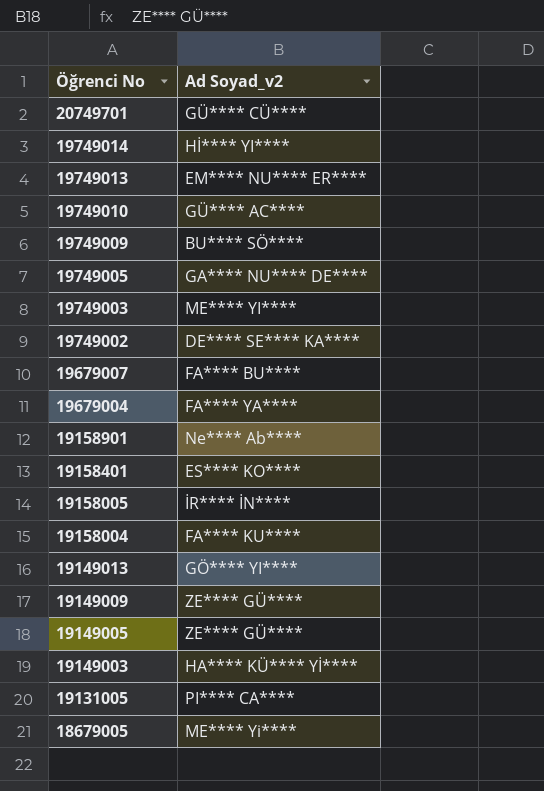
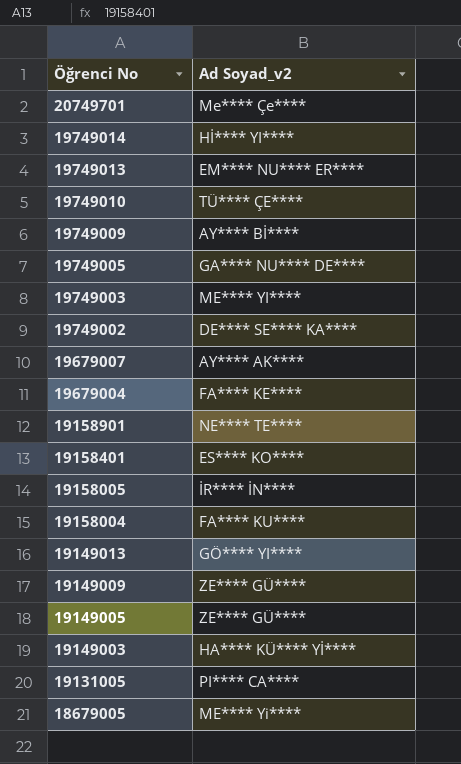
20749701 | Ad Soyad_v2: GÜ**** CÜ**** -> Me**** Çe****
19749010 | Ad Soyad_v2: GÜ**** AC**** -> TÜ**** ÇE****
19749009 | Ad Soyad_v2: BU**** SÖ**** -> AY**** Bİ****
19679007 | Ad Soyad_v2: FA**** BU**** -> AY**** AK****
19679004 | Ad Soyad_v2: FA**** YA**** -> FA**** KE****
19158901 | Ad Soyad_v2: Ne**** Ab**** -> NE**** TE****

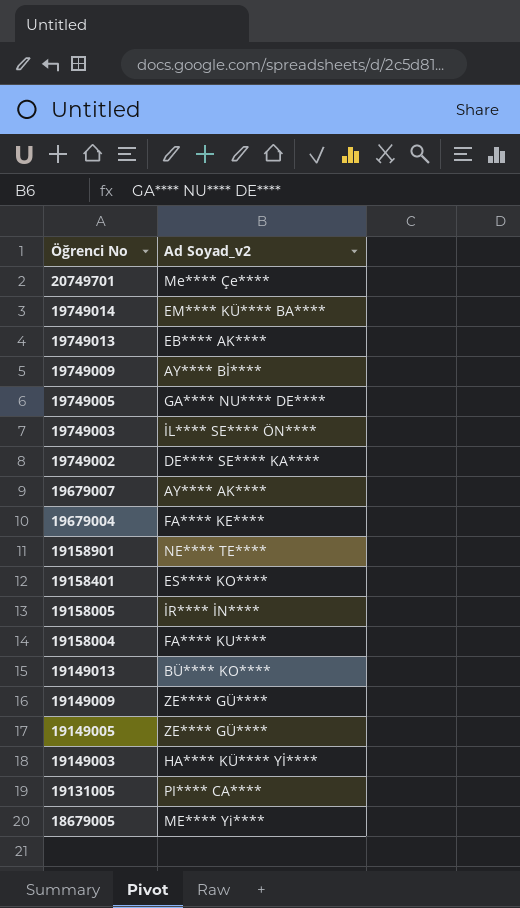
row 19749010: TÜ**** ÇE**** -> none
19749014 | Ad Soyad_v2: Hİ**** YI**** -> EM**** KÜ**** BA****
19749013 | Ad Soyad_v2: EM**** NU**** ER**** -> EB**** AK****
19749003 | Ad Soyad_v2: ME**** YI**** -> İL**** SE**** ÖN****
19149013 | Ad Soyad_v2: GÖ**** YI**** -> BÜ**** KO****

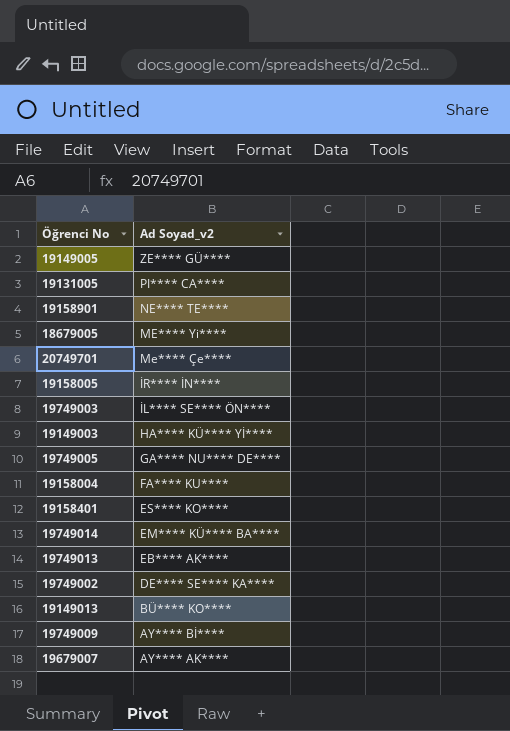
row order: Öğrenci No descending -> Ad Soyad_v2 descending
row 19679004: FA**** KE**** -> none
row 19149009: ZE**** GÜ**** -> none

